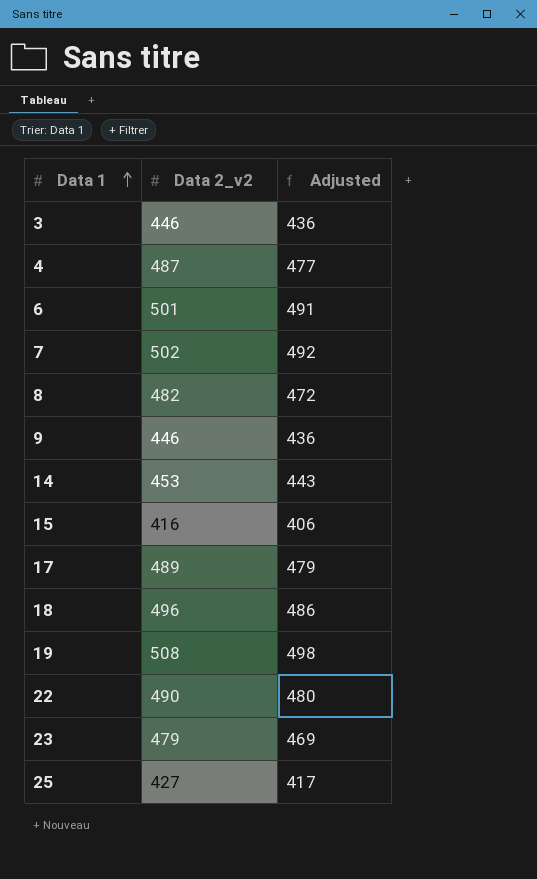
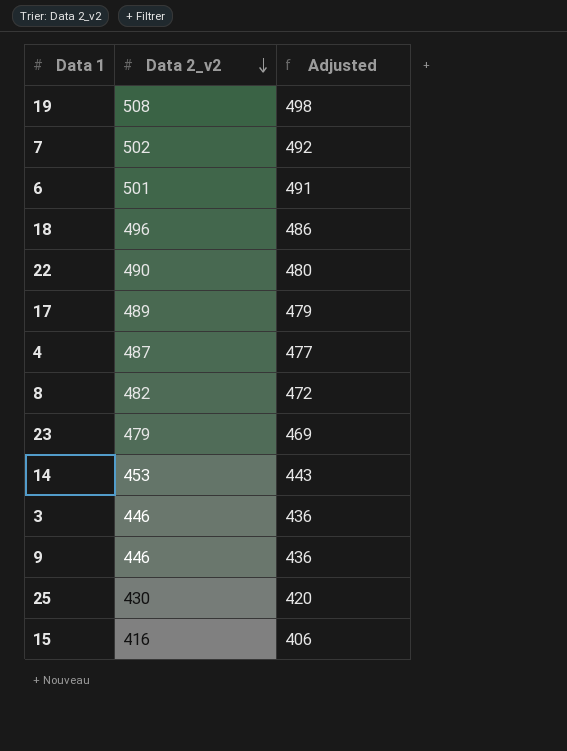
row order: Data 1 ascending -> Data 2_v2 descending
25 | Data 2_v2: 427 -> 430
25 | Adjusted: 417 -> 420

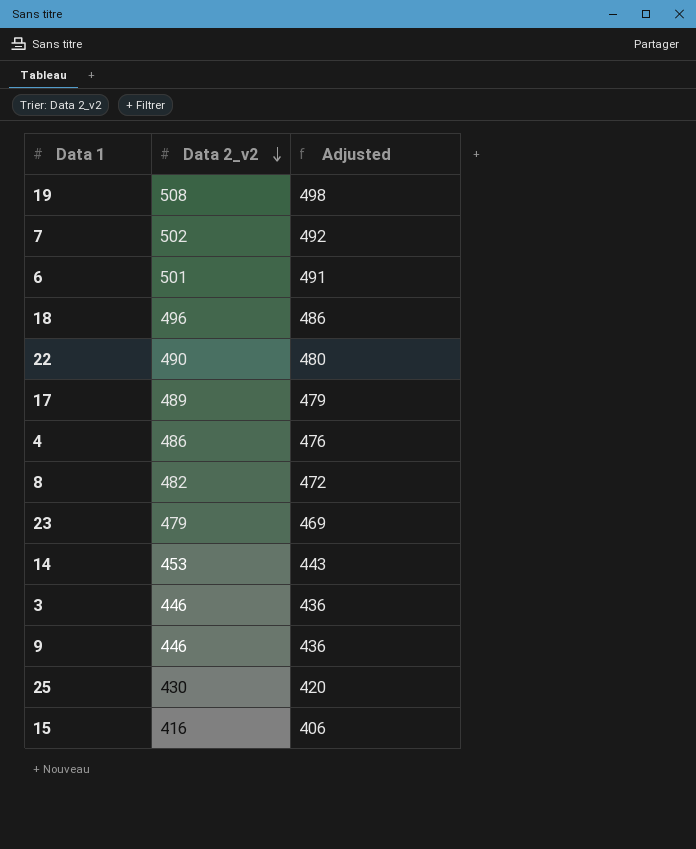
4 | Data 2_v2: 487 -> 486
4 | Adjusted: 477 -> 476

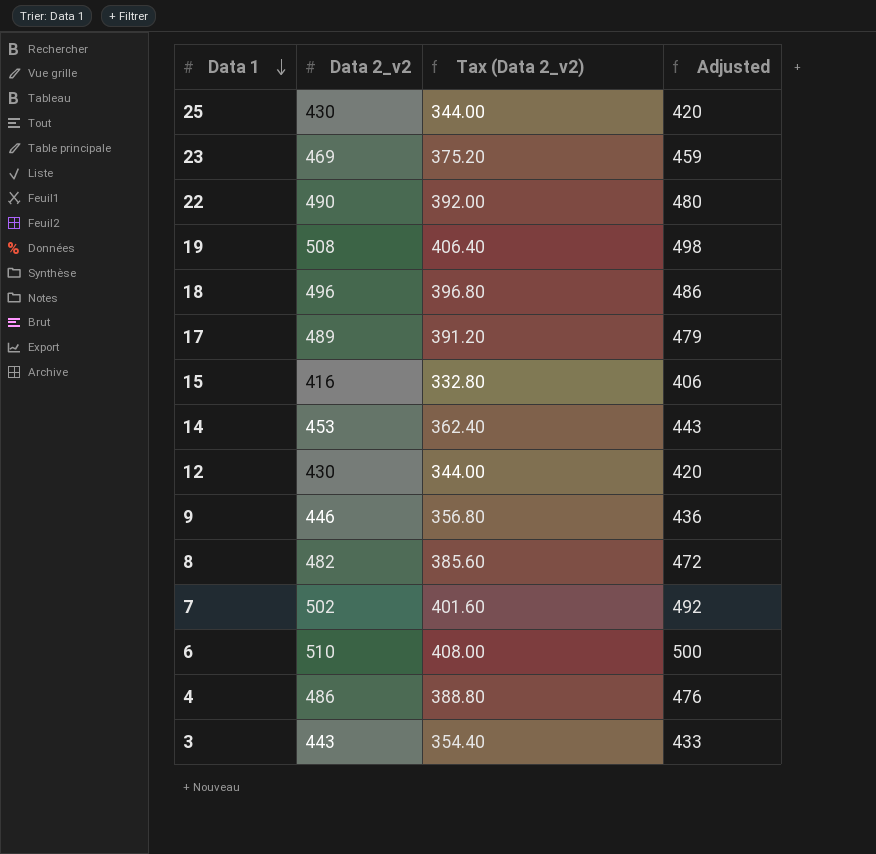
row order: Data 2_v2 descending -> Data 1 descending
column Tax (Data 2_v2) | formula: none -> [Data 2_v2] * 0.8
23 | Data 2_v2: 479 -> 469
23 | Adjusted: 469 -> 459
row 12: none -> 430 | 344.00 | 420
6 | Data 2_v2: 501 -> 510
6 | Adjusted: 491 -> 500
3 | Data 2_v2: 446 -> 443
3 | Adjusted: 436 -> 433

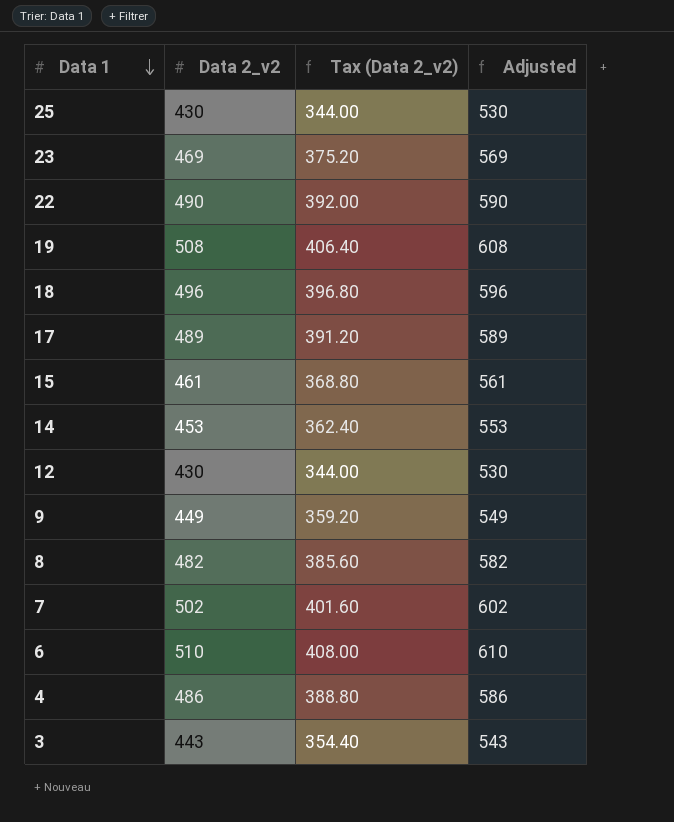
column Adjusted | formula: [Data 2_v2] - 10 -> [Data 2_v2] + 100
15 | Data 2_v2: 416 -> 461
15 | Tax (Data 2_v2): 332.80 -> 368.80
9 | Data 2_v2: 446 -> 449
9 | Tax (Data 2_v2): 356.80 -> 359.20

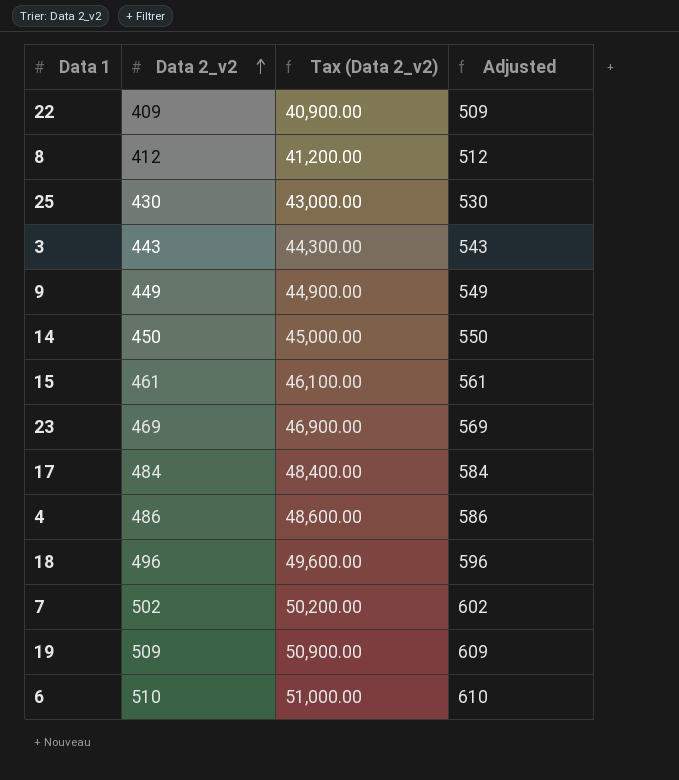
row order: Data 1 descending -> Data 2_v2 ascending
column Tax (Data 2_v2) | formula: [Data 2_v2] * 0.8 -> [Data 2_v2] * 100
row 12: 430 | 344.00 | 530 -> none
22 | Data 2_v2: 490 -> 409
22 | Adjusted: 590 -> 509
8 | Data 2_v2: 482 -> 412
8 | Adjusted: 582 -> 512
14 | Data 2_v2: 453 -> 450
14 | Adjusted: 553 -> 550
17 | Data 2_v2: 489 -> 484
17 | Adjusted: 589 -> 584
19 | Data 2_v2: 508 -> 509
19 | Adjusted: 608 -> 609

